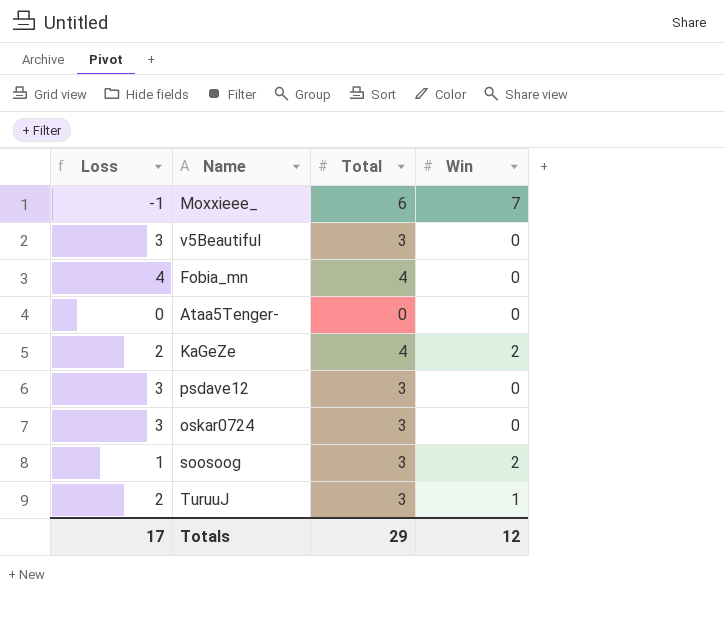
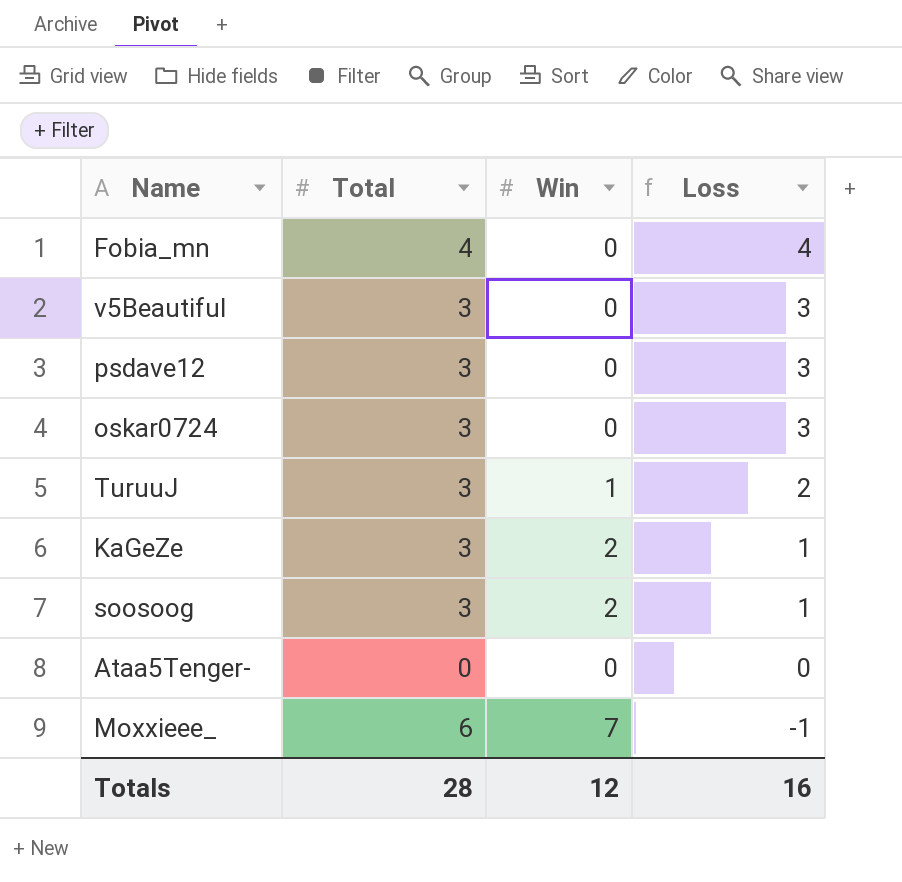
row order: none -> Loss descending
column Loss | position: 1 -> 4
KaGeZe | Total: 4 -> 3
KaGeZe | Loss: 2 -> 1
Totals | Total: 29 -> 28
Totals | Loss: 17 -> 16

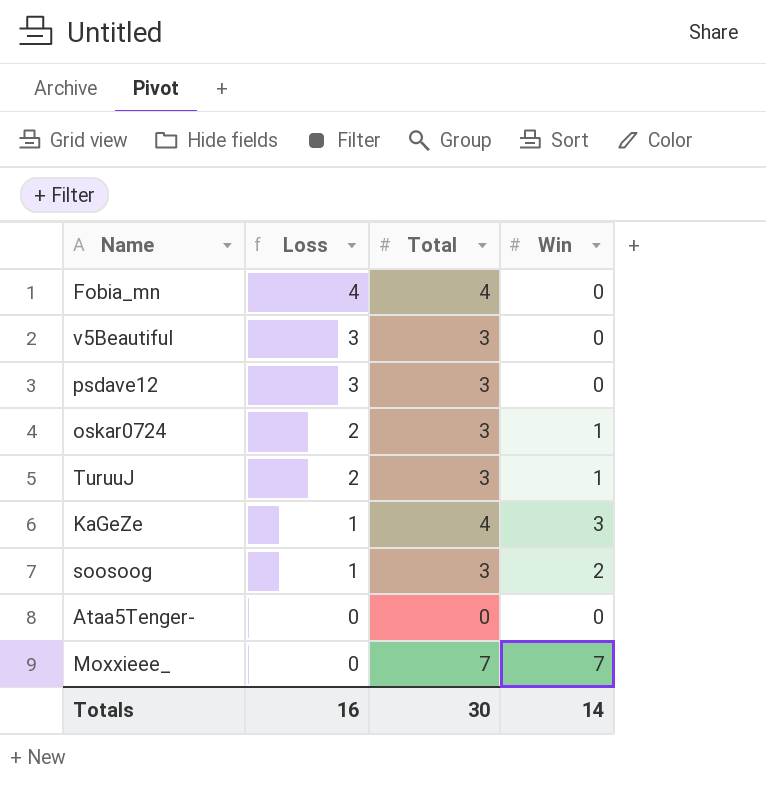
column Loss | position: 4 -> 2
oskar0724 | Loss: 3 -> 2
oskar0724 | Win: 0 -> 1
KaGeZe | Total: 3 -> 4
KaGeZe | Win: 2 -> 3
Moxxieee_ | Loss: -1 -> 0
Moxxieee_ | Total: 6 -> 7
Totals | Total: 28 -> 30
Totals | Win: 12 -> 14

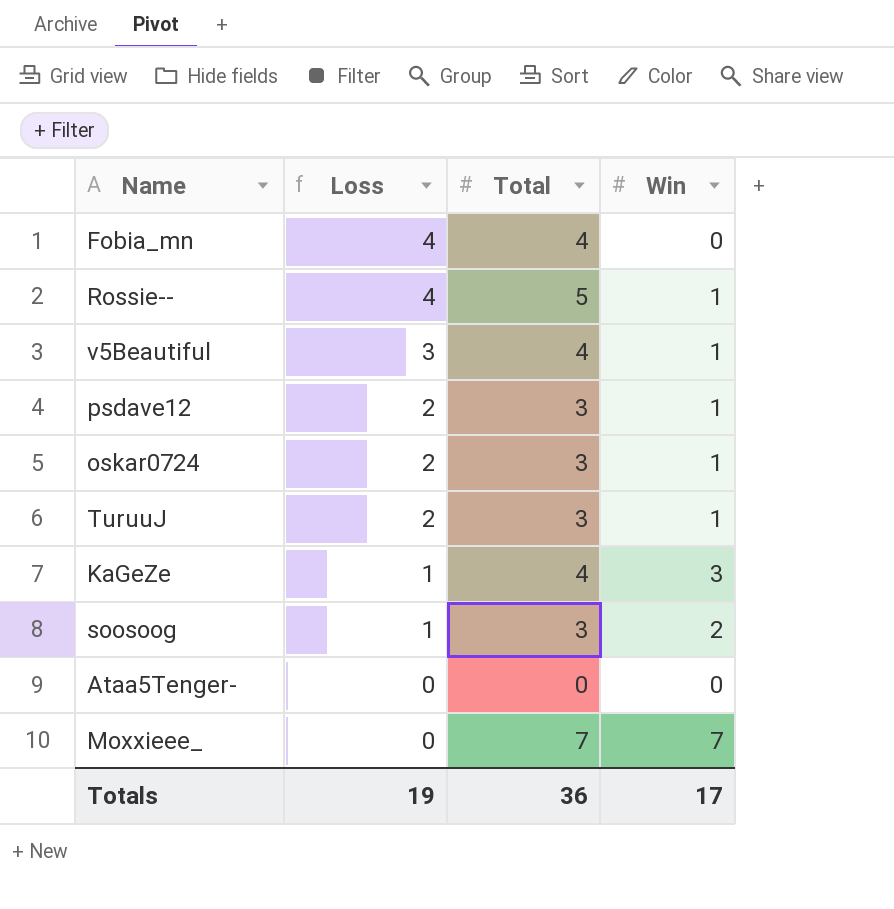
row Rossie--: none -> 4 | 5 | 1
v5Beautiful | Total: 3 -> 4
v5Beautiful | Win: 0 -> 1
psdave12 | Loss: 3 -> 2
psdave12 | Win: 0 -> 1
Totals | Loss: 16 -> 19
Totals | Total: 30 -> 36
Totals | Win: 14 -> 17

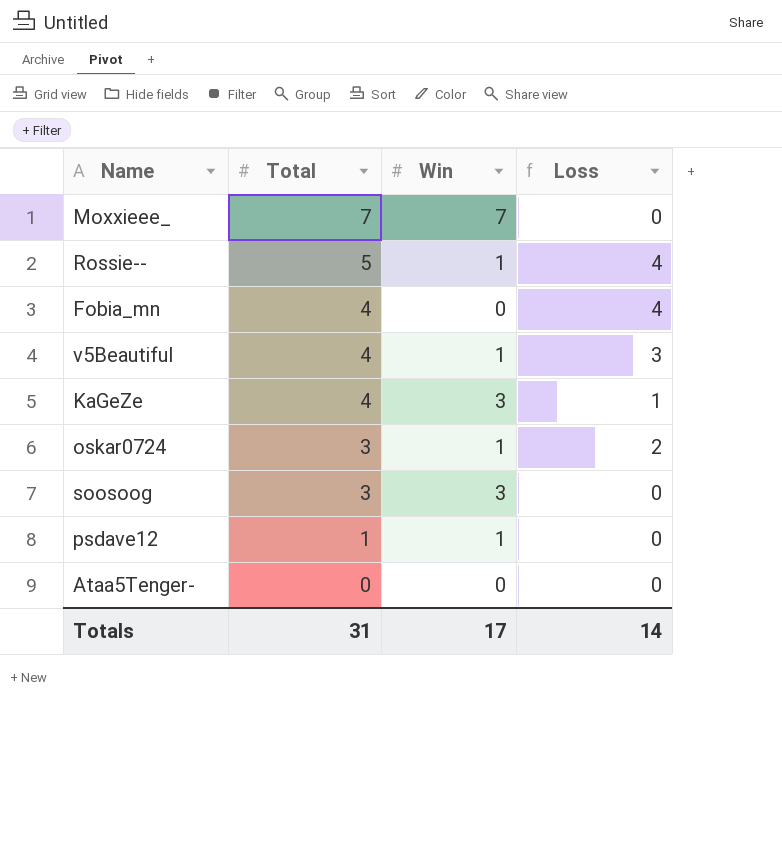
row order: Loss descending -> Total descending
column Loss | position: 2 -> 4
row TuruuJ: 2 | 3 | 1 -> none
soosoog | Win: 2 -> 3
soosoog | Loss: 1 -> 0
psdave12 | Total: 3 -> 1
psdave12 | Loss: 2 -> 0
Totals | Total: 36 -> 31
Totals | Loss: 19 -> 14

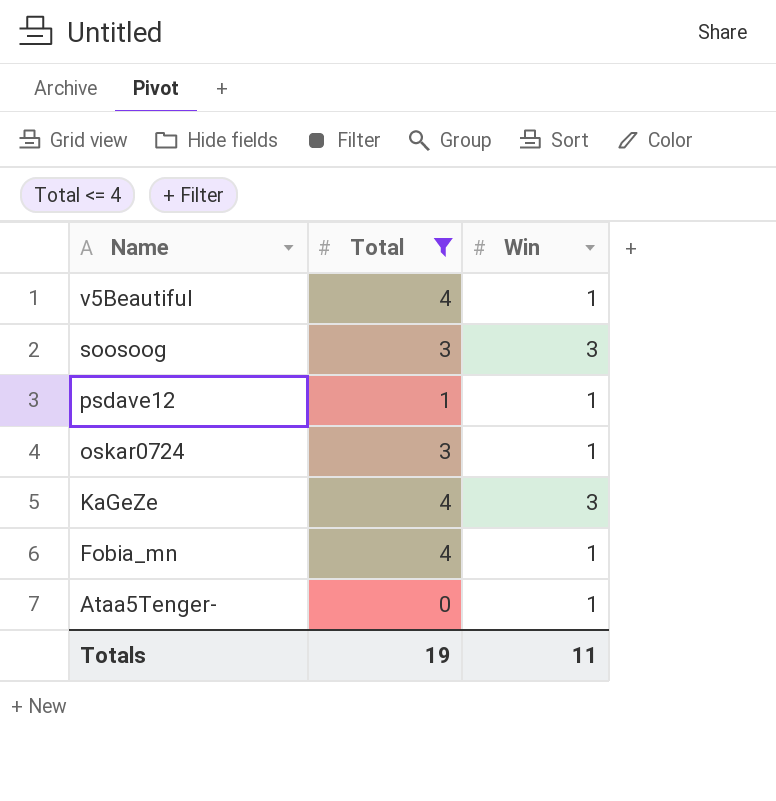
filter: none -> Total <= 4
row order: Total descending -> Name descending
column Loss | formula: [Total] - [Win] -> none
Fobia_mn | Win: 0 -> 1
Ataa5Tenger- | Win: 0 -> 1
Totals | Total: 31 -> 19
Totals | Win: 17 -> 11

